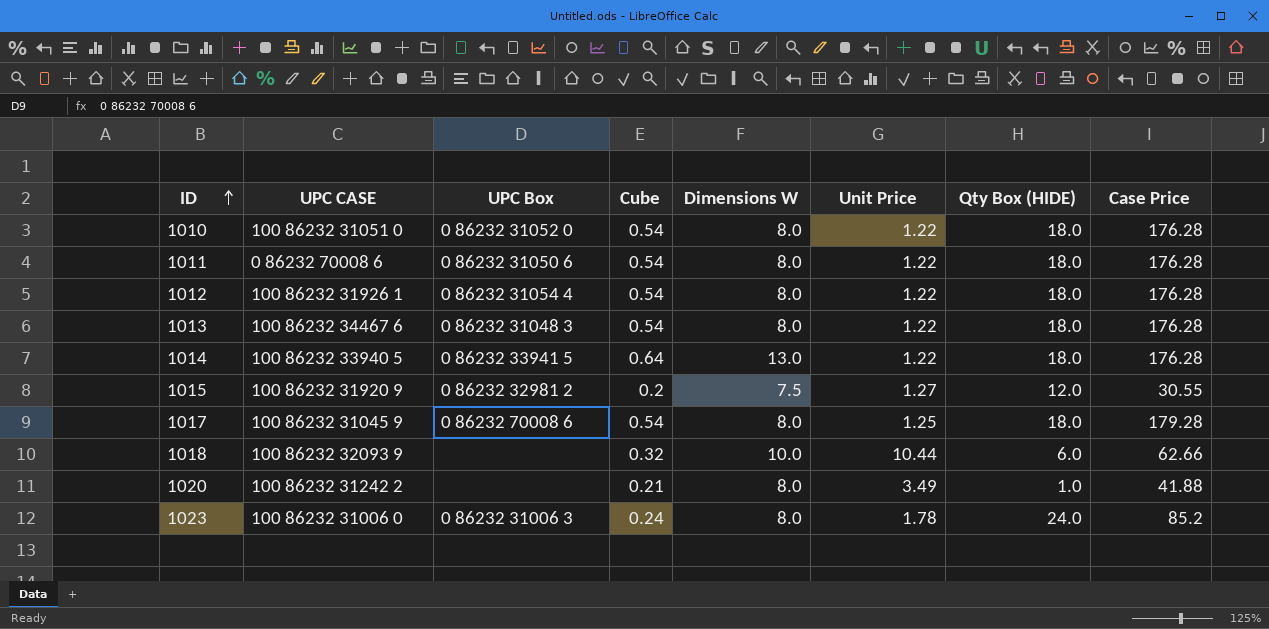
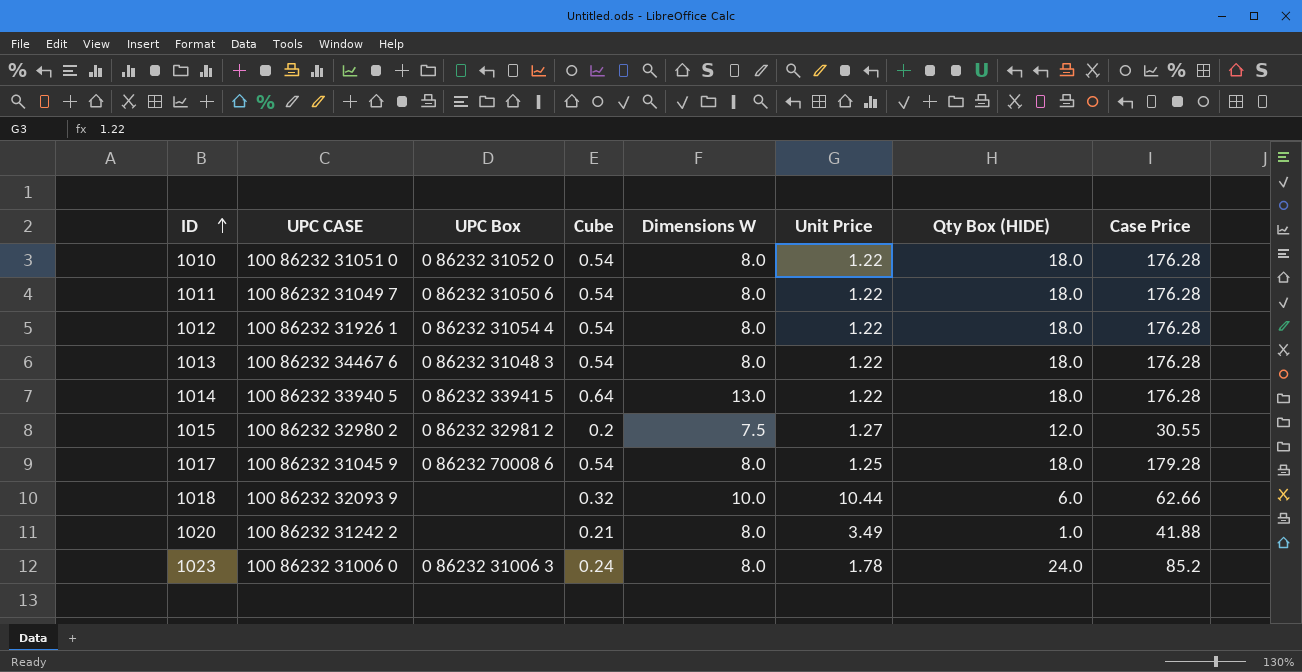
1011 | UPC CASE: 0 86232 70008 6 -> 100 86232 31049 7
1015 | UPC CASE: 100 86232 31920 9 -> 100 86232 32980 2

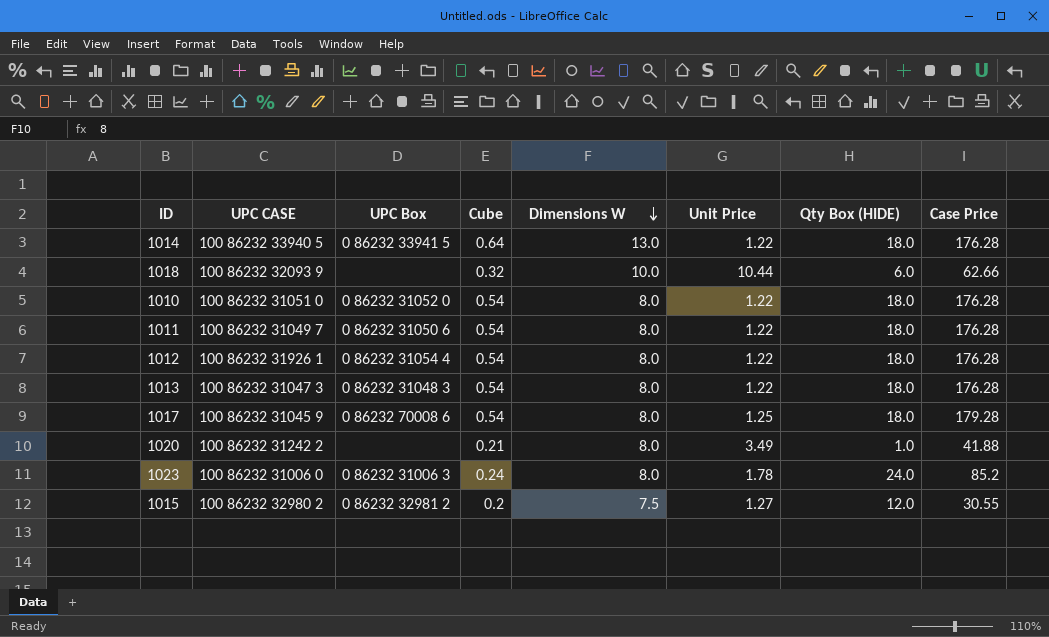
row order: ID ascending -> Dimensions W descending
1013 | UPC CASE: 100 86232 34467 6 -> 100 86232 31047 3

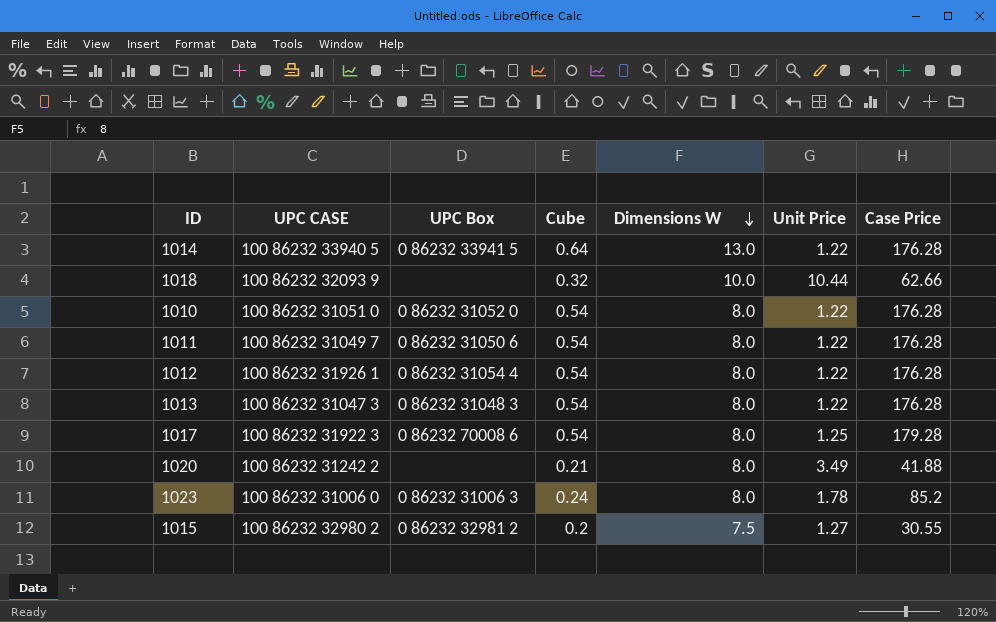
column Qty Box (HIDE) | position: 7 -> none
1017 | UPC CASE: 100 86232 31045 9 -> 100 86232 31922 3

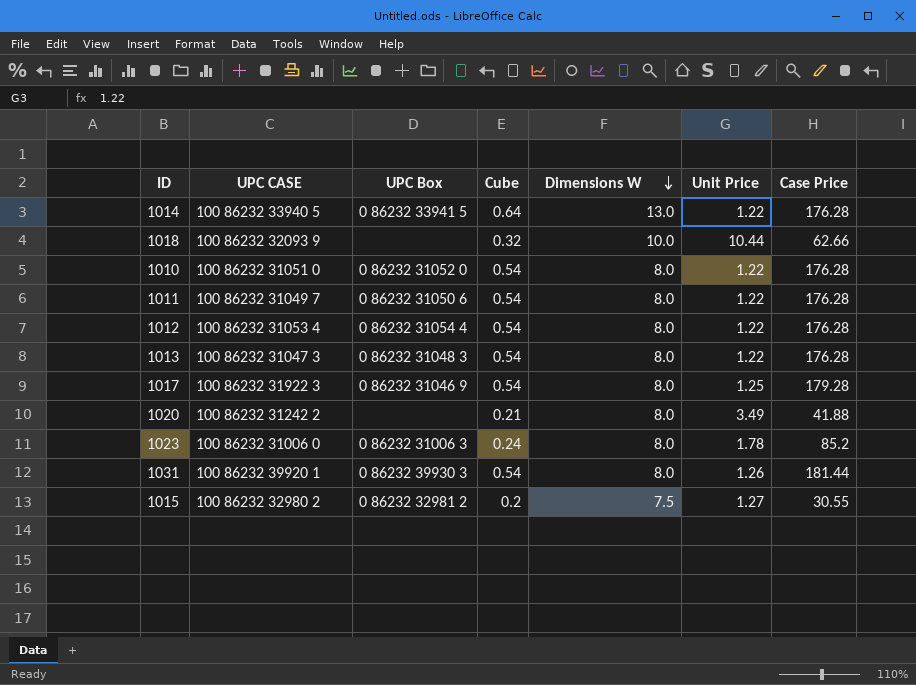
1012 | UPC CASE: 100 86232 31926 1 -> 100 86232 31053 4
1017 | UPC Box: 0 86232 70008 6 -> 0 86232 31046 9
row 1031: none -> 100 86232 39920 1 | 0 86232 39930 3 | 0.54 | 8.0 | 1.26 | 181.44

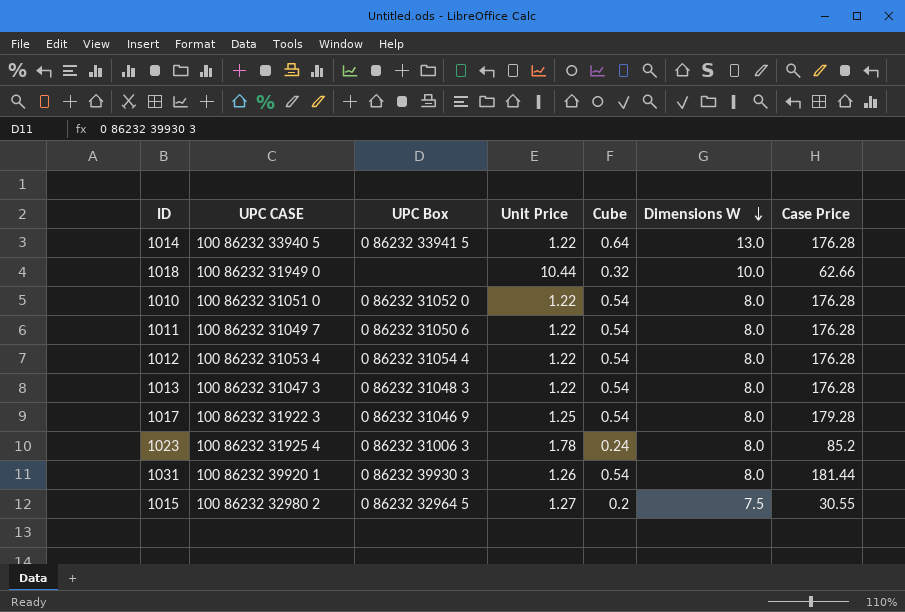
column Unit Price | position: 6 -> 4
row 1020: 100 86232 31242 2 | none | 0.21 | 8.0 | 3.49 | 41.88 -> none
1018 | UPC CASE: 100 86232 32093 9 -> 100 86232 31949 0
1023 | UPC CASE: 100 86232 31006 0 -> 100 86232 31925 4
1015 | UPC Box: 0 86232 32981 2 -> 0 86232 32964 5

